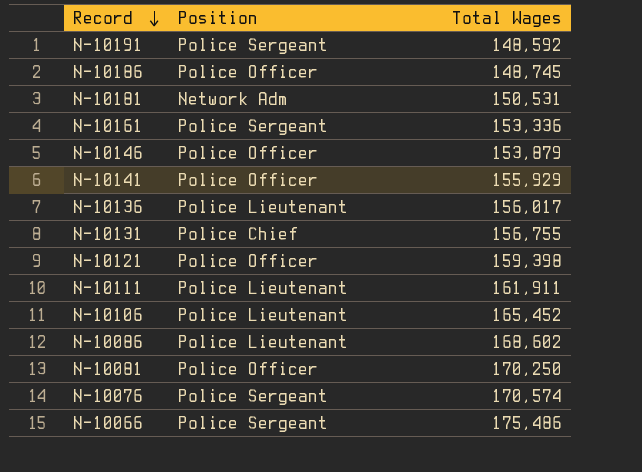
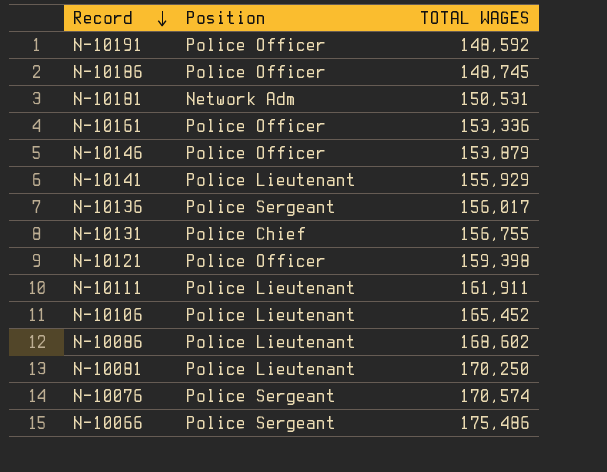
column name: Total Wages -> TOTAL WAGES
N-10191 | Position: Police Sergeant -> Police Officer
N-10161 | Position: Police Sergeant -> Police Officer
N-10141 | Position: Police Officer -> Police Lieutenant
N-10136 | Position: Police Lieutenant -> Police Sergeant
N-10081 | Position: Police Officer -> Police Lieutenant

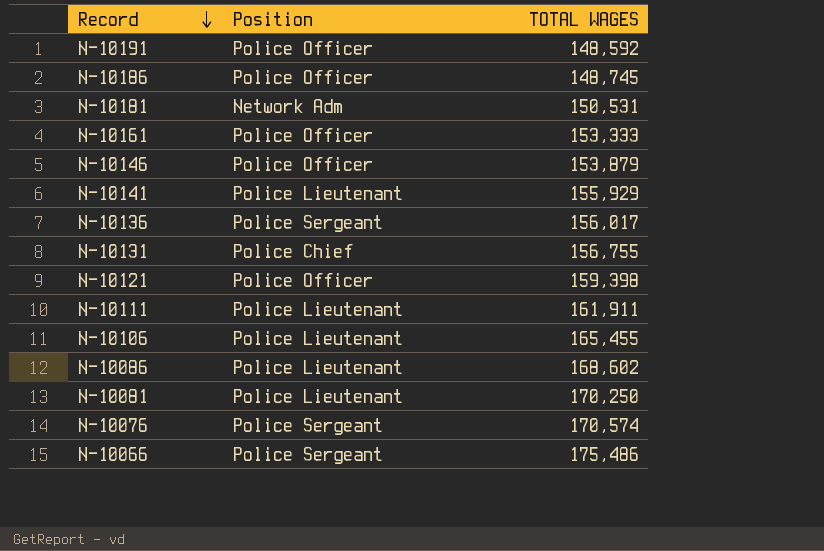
N-10161 | TOTAL WAGES: 153,336 -> 153,333
N-10106 | TOTAL WAGES: 165,452 -> 165,455

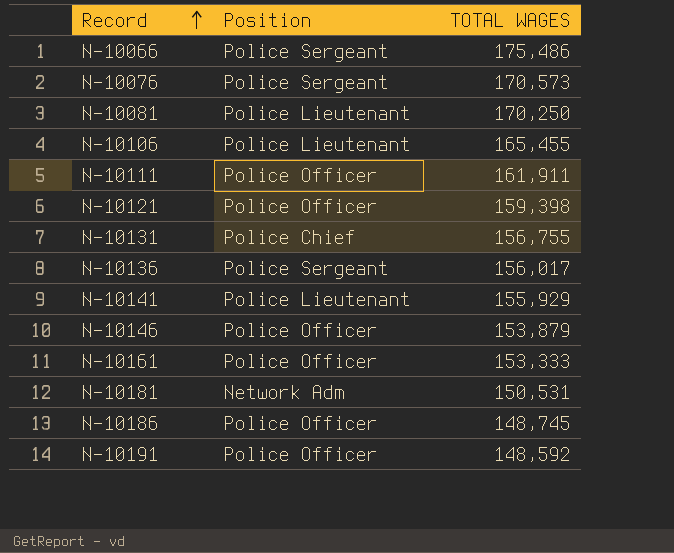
row order: Record descending -> Record ascending
row N-10086: Police Lieutenant | 168,602 -> none
N-10076 | TOTAL WAGES: 170,574 -> 170,573
N-10111 | Position: Police Lieutenant -> Police Officer

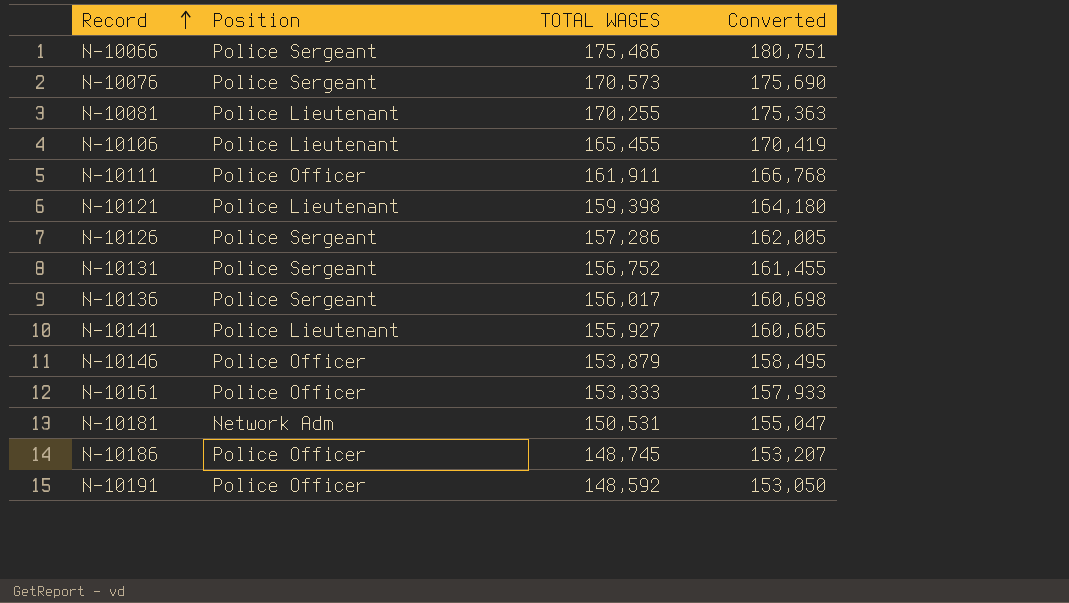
column Converted | formula: none -> [TOTAL WAGES] * 1.03
N-10081 | TOTAL WAGES: 170,250 -> 170,255
N-10121 | Position: Police Officer -> Police Lieutenant
row N-10126: none -> Police Sergeant | 157,286 | 162,005
N-10131 | Position: Police Chief -> Police Sergeant
N-10131 | TOTAL WAGES: 156,755 -> 156,752
N-10141 | TOTAL WAGES: 155,929 -> 155,927

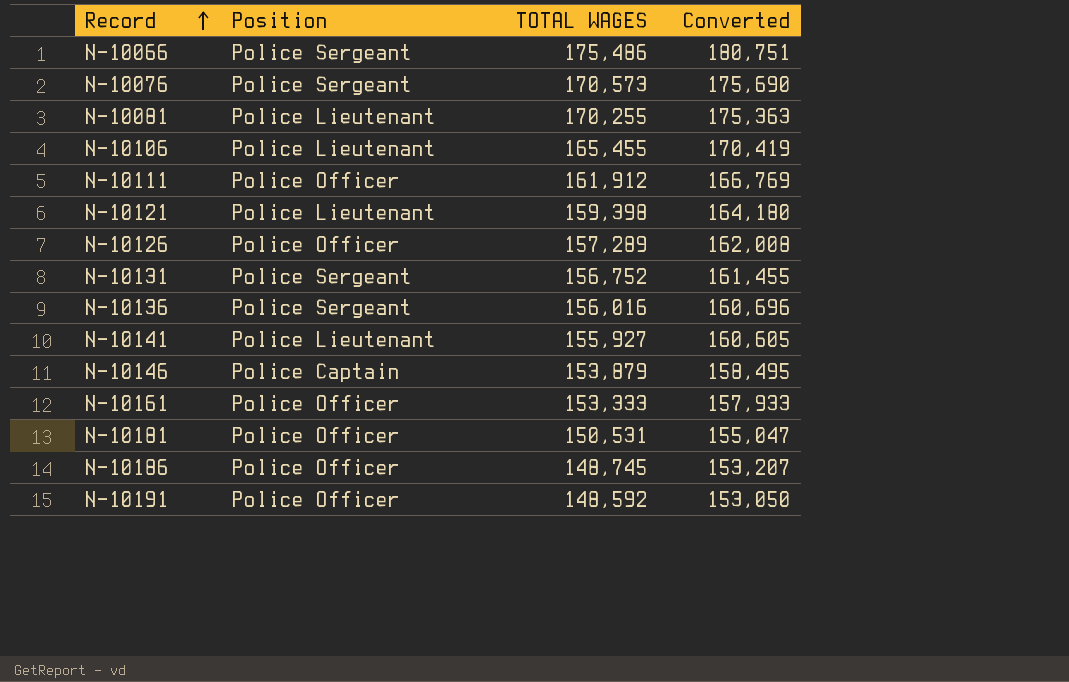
N-10111 | TOTAL WAGES: 161,911 -> 161,912
N-10111 | Converted: 166,768 -> 166,769
N-10126 | Position: Police Sergeant -> Police Officer
N-10126 | TOTAL WAGES: 157,286 -> 157,289
N-10126 | Converted: 162,005 -> 162,008
N-10136 | TOTAL WAGES: 156,017 -> 156,016
N-10136 | Converted: 160,698 -> 160,696
N-10146 | Position: Police Officer -> Police Captain
N-10181 | Position: Network Adm -> Police Officer

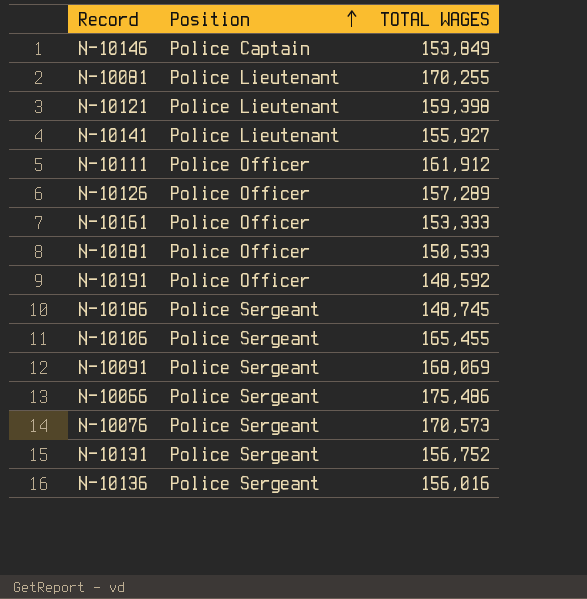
row order: Record ascending -> Position ascending
column Converted | formula: [TOTAL WAGES] * 1.03 -> none
N-10146 | TOTAL WAGES: 153,879 -> 153,849
N-10181 | TOTAL WAGES: 150,531 -> 150,533
N-10186 | Position: Police Officer -> Police Sergeant
N-10106 | Position: Police Lieutenant -> Police Sergeant
row N-10091: none -> Police Sergeant | 168,069

